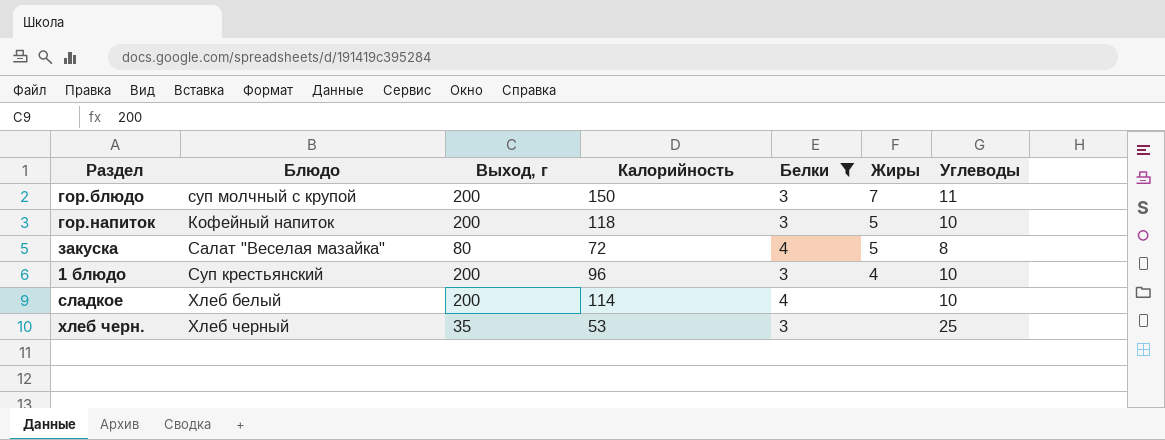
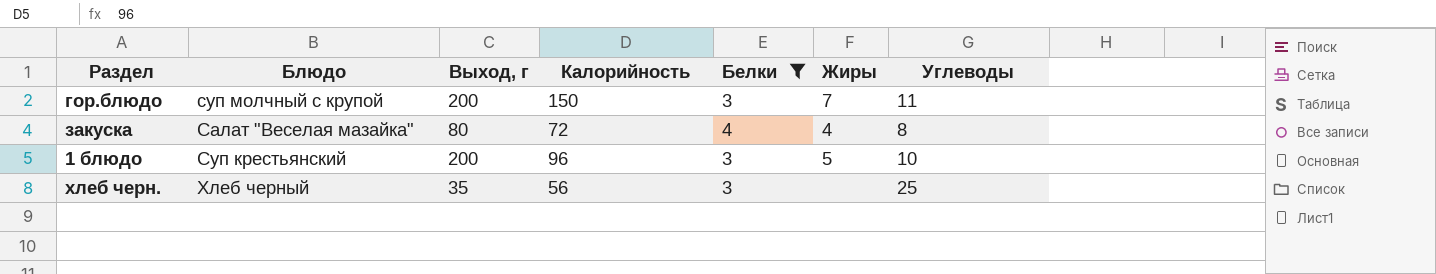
row гор.напиток: Кофейный напиток | 200 | 118 | 3 | 5 | 10 -> none
row сладкое: Хлеб белый | 200 | 114 | 4 | none | 10 -> none
закуска | Жиры: 5 -> 4
1 блюдо | Жиры: 4 -> 5
хлеб черн. | Калорийность: 53 -> 56

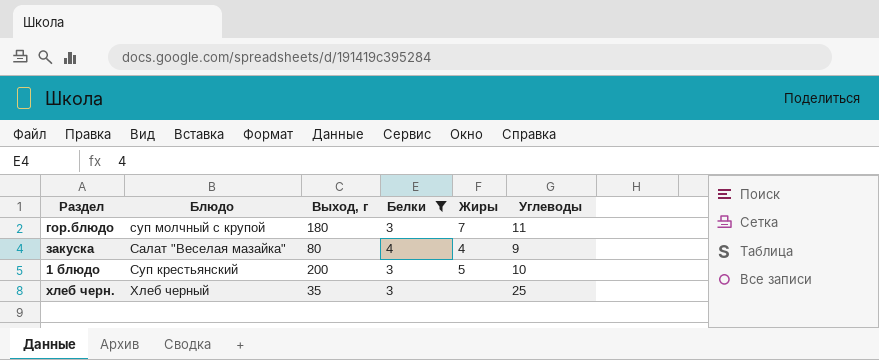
column Калорийность | position: 4 -> none
гор.блюдо | Выход, г: 200 -> 180
закуска | Углеводы: 8 -> 9

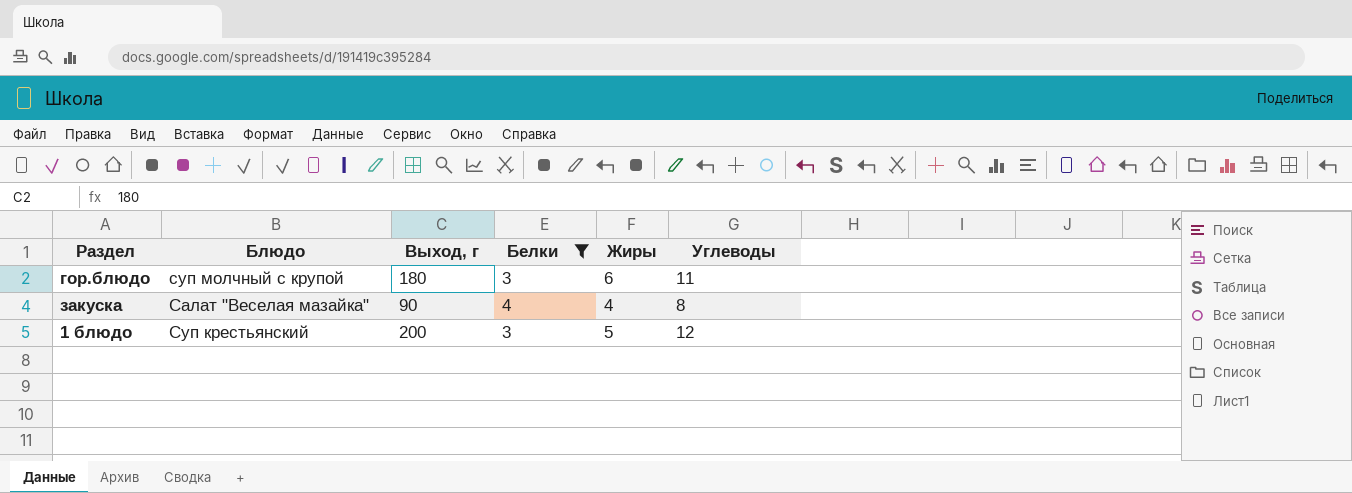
row хлеб черн.: Хлеб черный | 35 | 3 | none | 25 -> none
гор.блюдо | Жиры: 7 -> 6
закуска | Выход, г: 80 -> 90
закуска | Углеводы: 9 -> 8
1 блюдо | Углеводы: 10 -> 12

